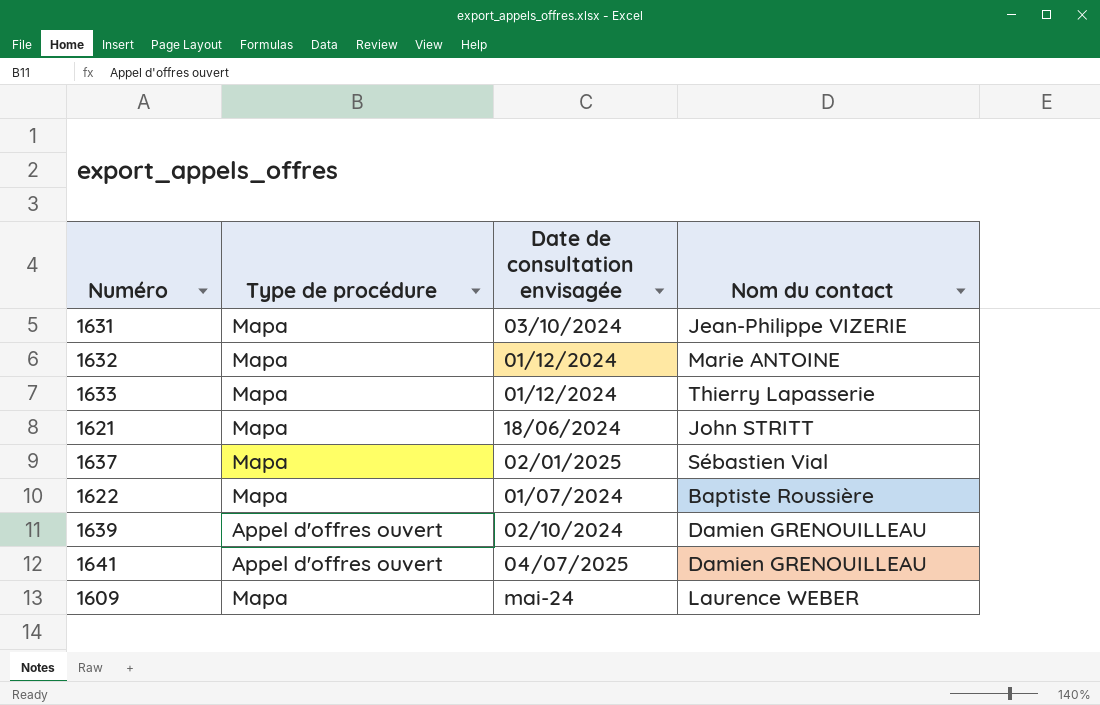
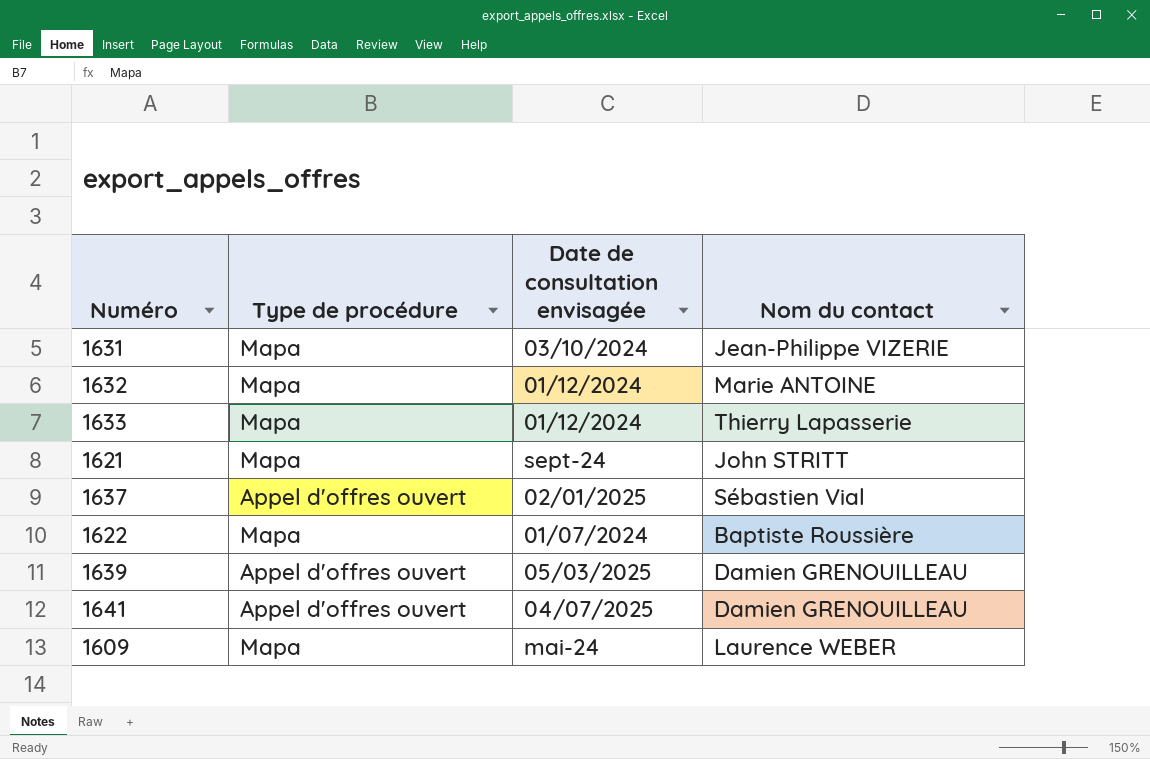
1621 | Date de consultation envisagée: 18/06/2024 -> sept-24
1637 | Type de procédure: Mapa -> Appel d'offres ouvert
1639 | Date de consultation envisagée: 02/10/2024 -> 05/03/2025

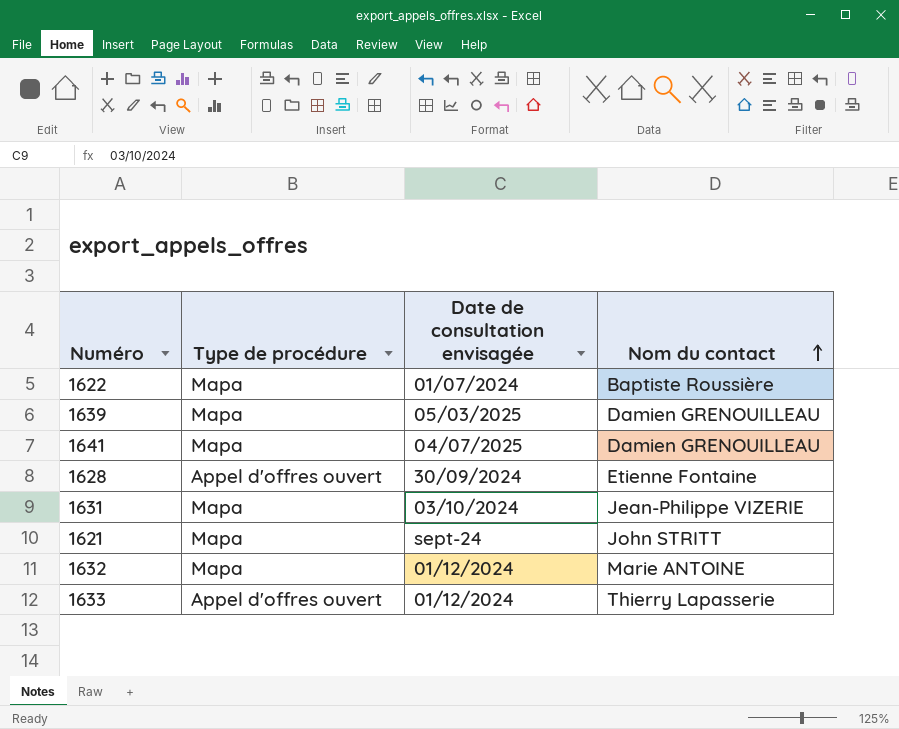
row order: none -> Nom du contact ascending
row 1637: Appel d'offres ouvert | 02/01/2025 | Sébastien Vial -> none
row 1609: Mapa | mai-24 | Laurence WEBER -> none
1639 | Type de procédure: Appel d'offres ouvert -> Mapa
1641 | Type de procédure: Appel d'offres ouvert -> Mapa
row 1628: none -> Appel d'offres ouvert | 30/09/2024 | Etienne Fontaine
1633 | Type de procédure: Mapa -> Appel d'offres ouvert

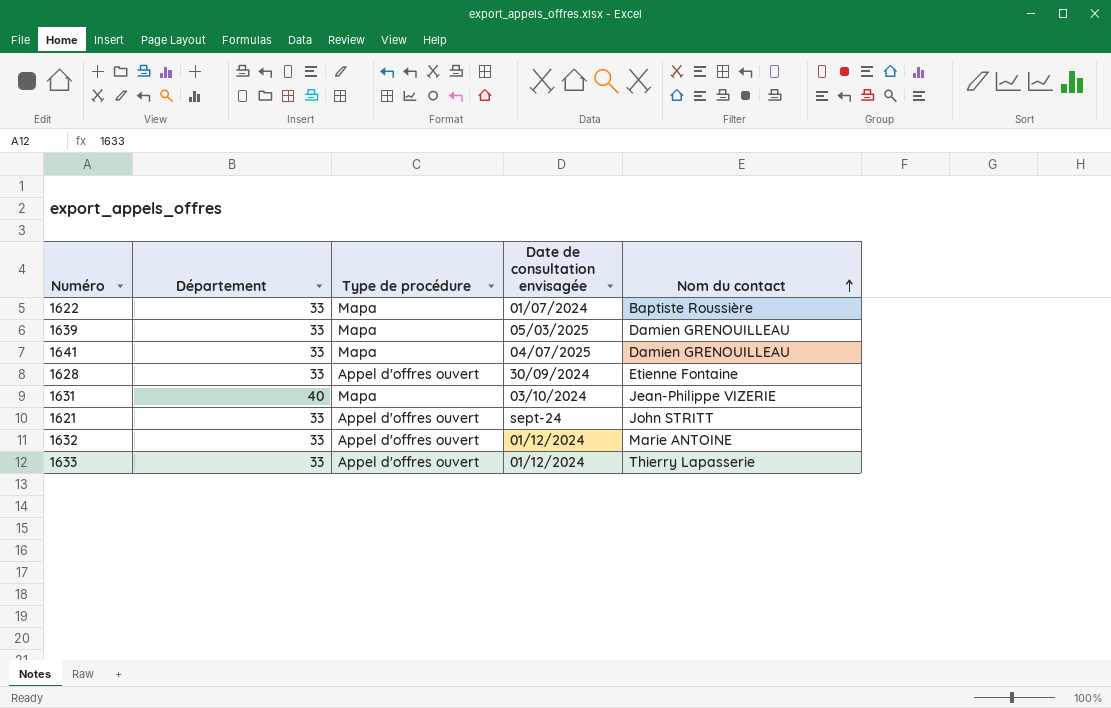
column Département | position: none -> 2
1621 | Type de procédure: Mapa -> Appel d'offres ouvert
1632 | Type de procédure: Mapa -> Appel d'offres ouvert

